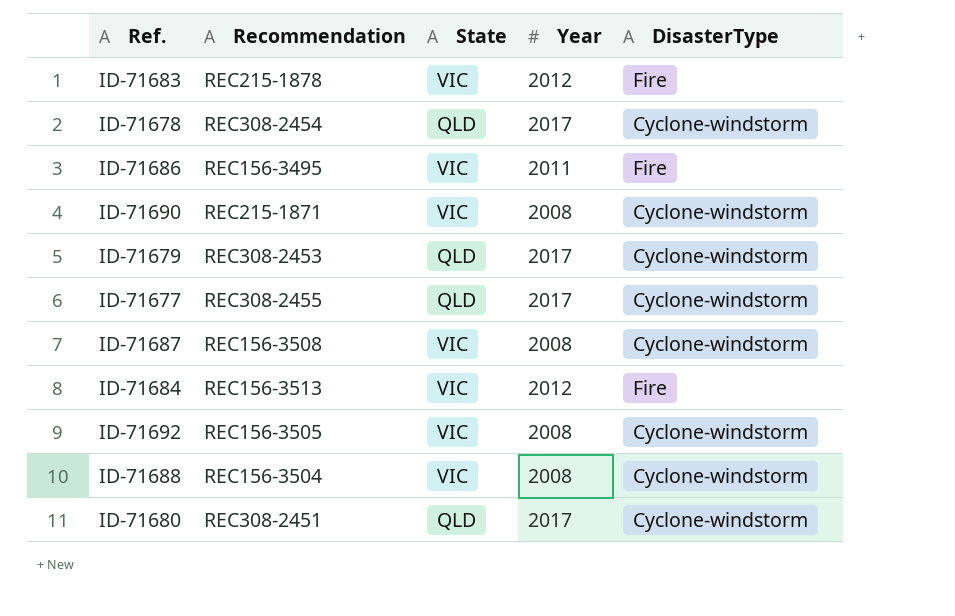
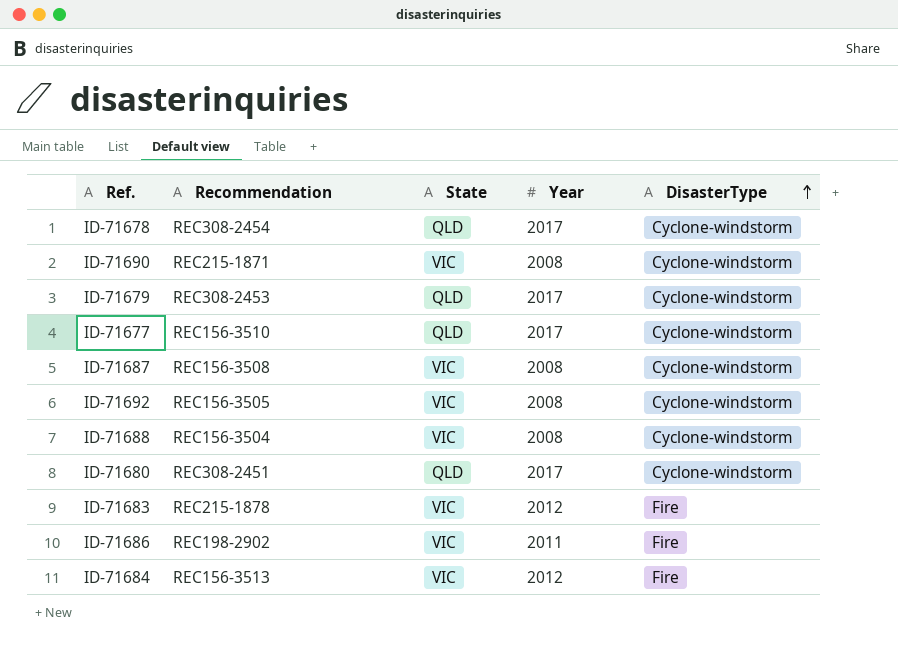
row order: none -> DisasterType ascending
ID-71677 | Recommendation: REC308-2455 -> REC156-3510
ID-71686 | Recommendation: REC156-3495 -> REC198-2902

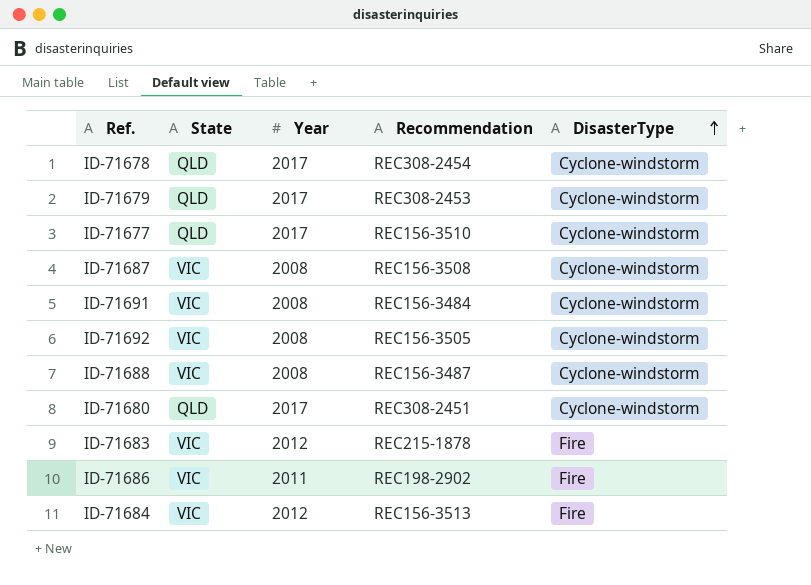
column Recommendation | position: 2 -> 4
row ID-71690: REC215-1871 | VIC | 2008 | Cyclone-windstorm -> none
row ID-71691: none -> VIC | 2008 | REC156-3484 | Cyclone-windstorm
ID-71688 | Recommendation: REC156-3504 -> REC156-3487

